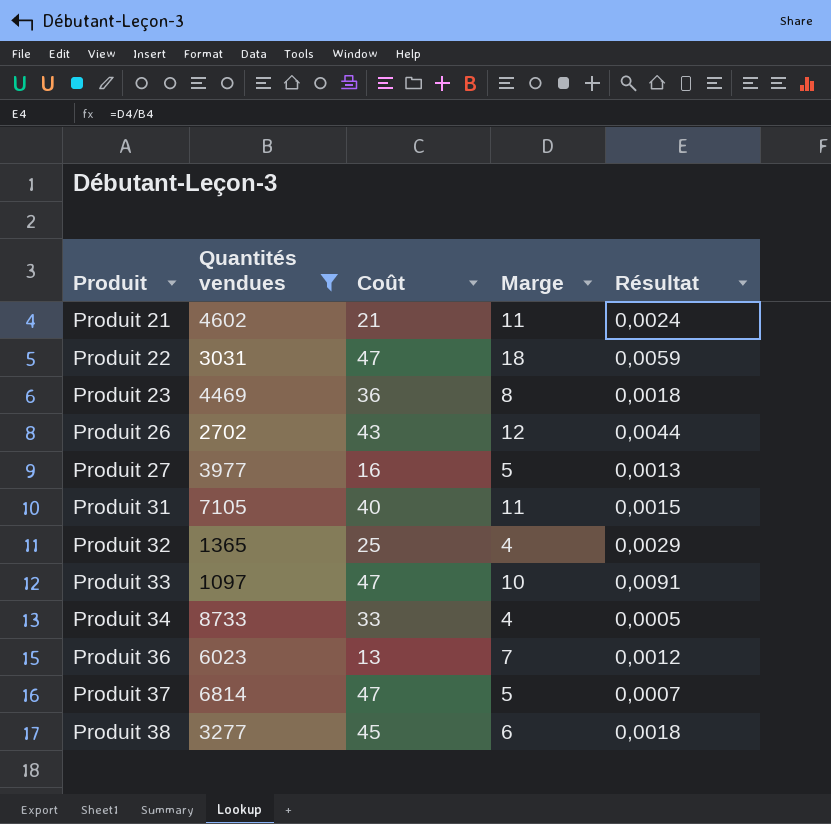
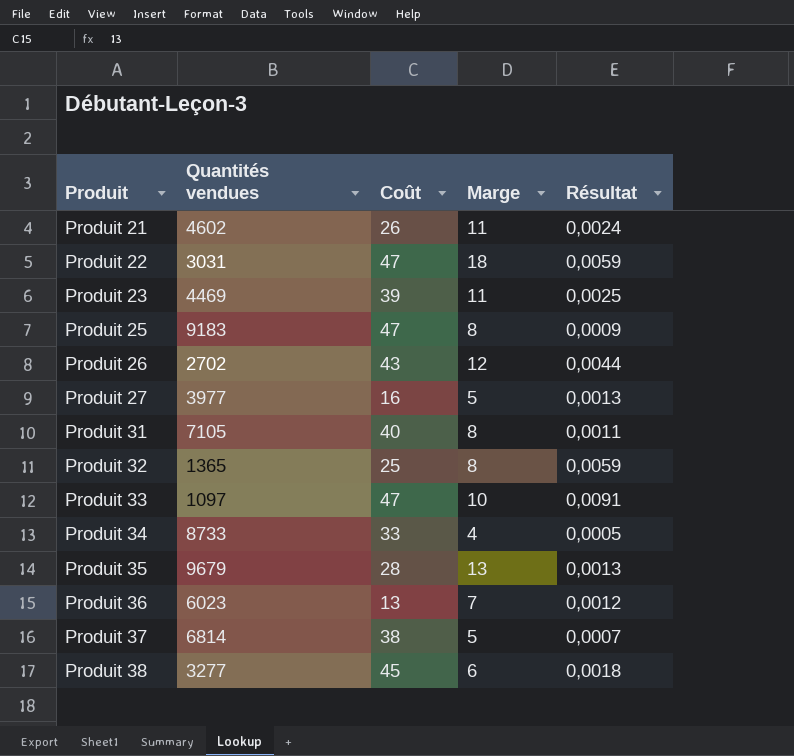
filter: Quantités vendues <= 8733 -> none
Produit 21 | Coût: 21 -> 26
Produit 23 | Coût: 36 -> 39
Produit 23 | Marge: 8 -> 11
Produit 23 | Résultat: 0,0018 -> 0,0025
Produit 31 | Marge: 11 -> 8
Produit 31 | Résultat: 0,0015 -> 0,0011
Produit 32 | Marge: 4 -> 8
Produit 32 | Résultat: 0,0029 -> 0,0059
Produit 37 | Coût: 47 -> 38

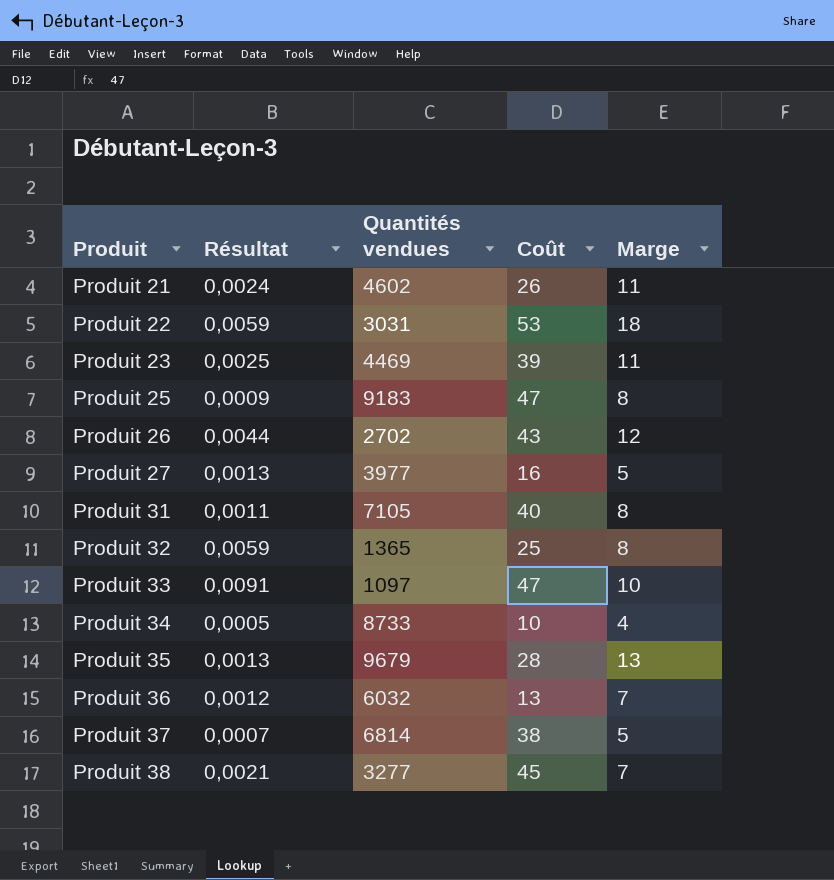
column Résultat | position: 5 -> 2
Produit 22 | Coût: 47 -> 53
Produit 34 | Coût: 33 -> 10
Produit 36 | Quantités vendues: 6023 -> 6032
Produit 38 | Résultat: 0,0018 -> 0,0021
Produit 38 | Marge: 6 -> 7

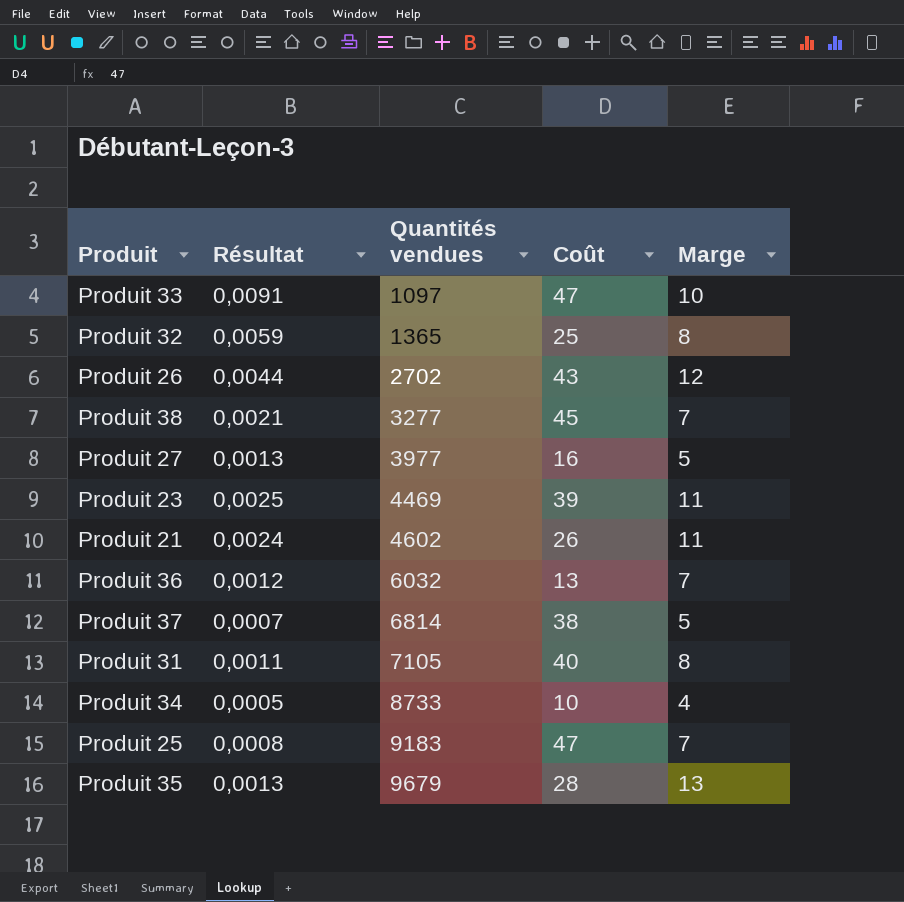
row order: Produit ascending -> Quantités vendues ascending
row Produit 22: 0,0059 | 3031 | 53 | 18 -> none
Produit 25 | Résultat: 0,0009 -> 0,0008
Produit 25 | Marge: 8 -> 7

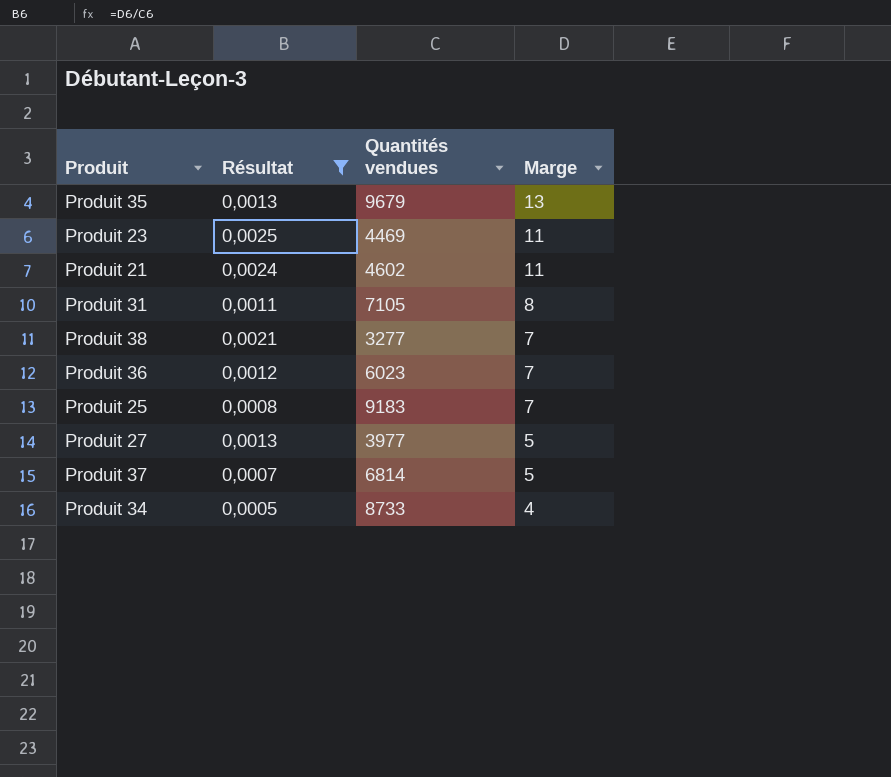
filter: none -> Résultat <= 0,0025
row order: Quantités vendues ascending -> Marge descending
column Coût | position: 4 -> none
Produit 36 | Quantités vendues: 6032 -> 6023

